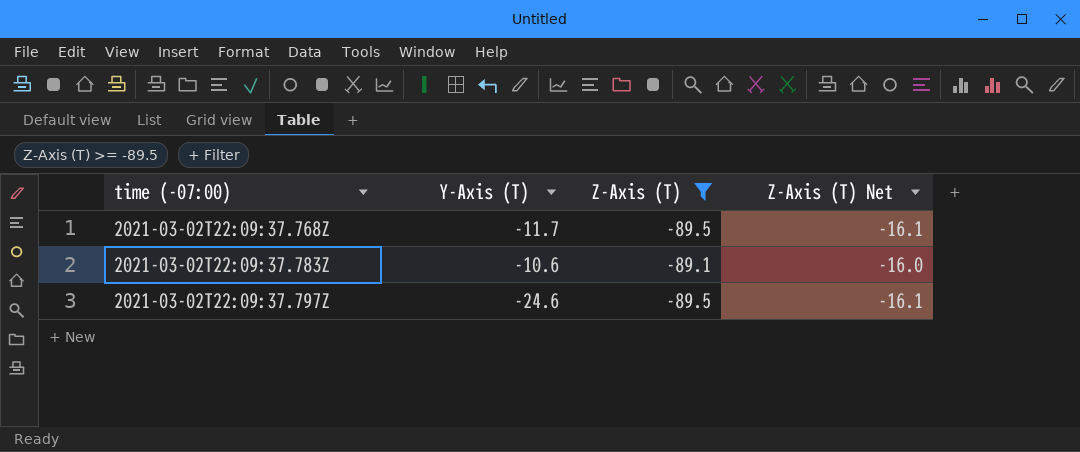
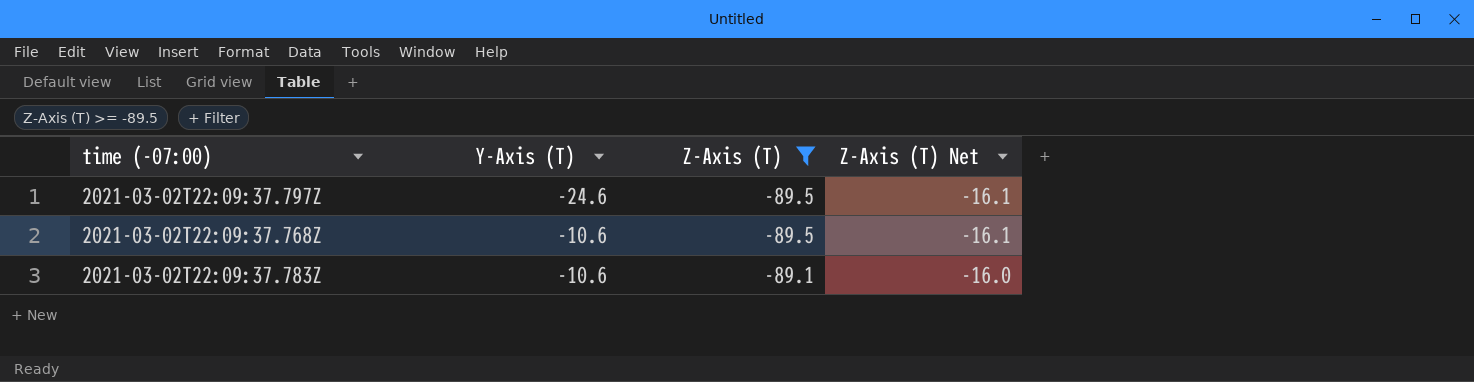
row order: time (-07:00) ascending -> Y-Axis (T) ascending
2021-03-02T22:09:37.768Z | Y-Axis (T): -11.7 -> -10.6

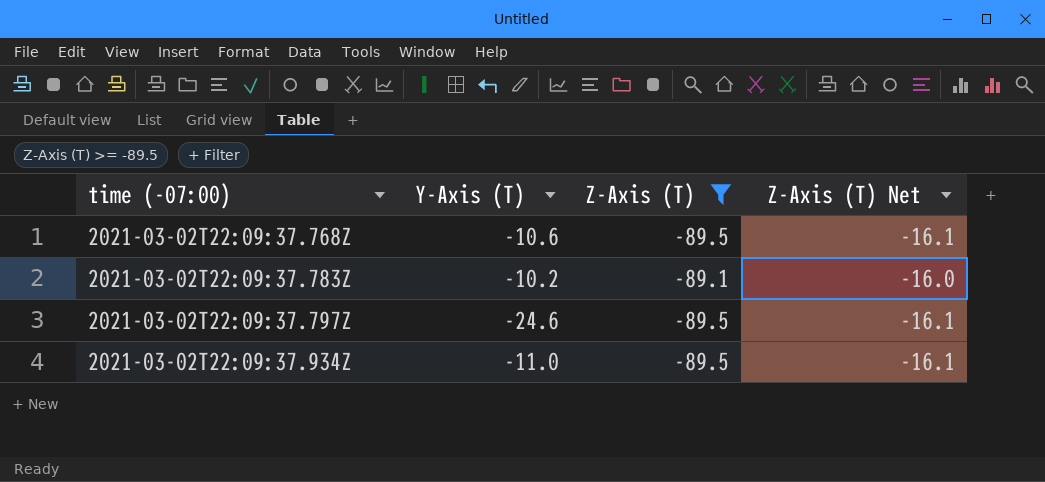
row order: Y-Axis (T) ascending -> time (-07:00) ascending
2021-03-02T22:09:37.783Z | Y-Axis (T): -10.6 -> -10.2
row 2021-03-02T22:09:37.934Z: none -> -11.0 | -89.5 | -16.1

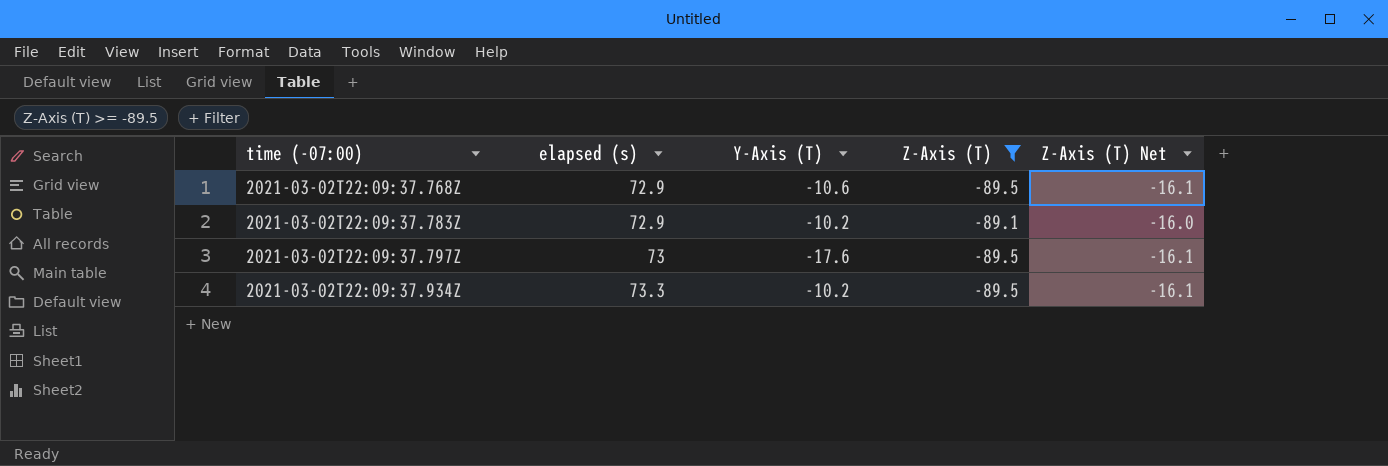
column elapsed (s) | position: none -> 2
2021-03-02T22:09:37.797Z | Y-Axis (T): -24.6 -> -17.6
2021-03-02T22:09:37.934Z | Y-Axis (T): -11.0 -> -10.2

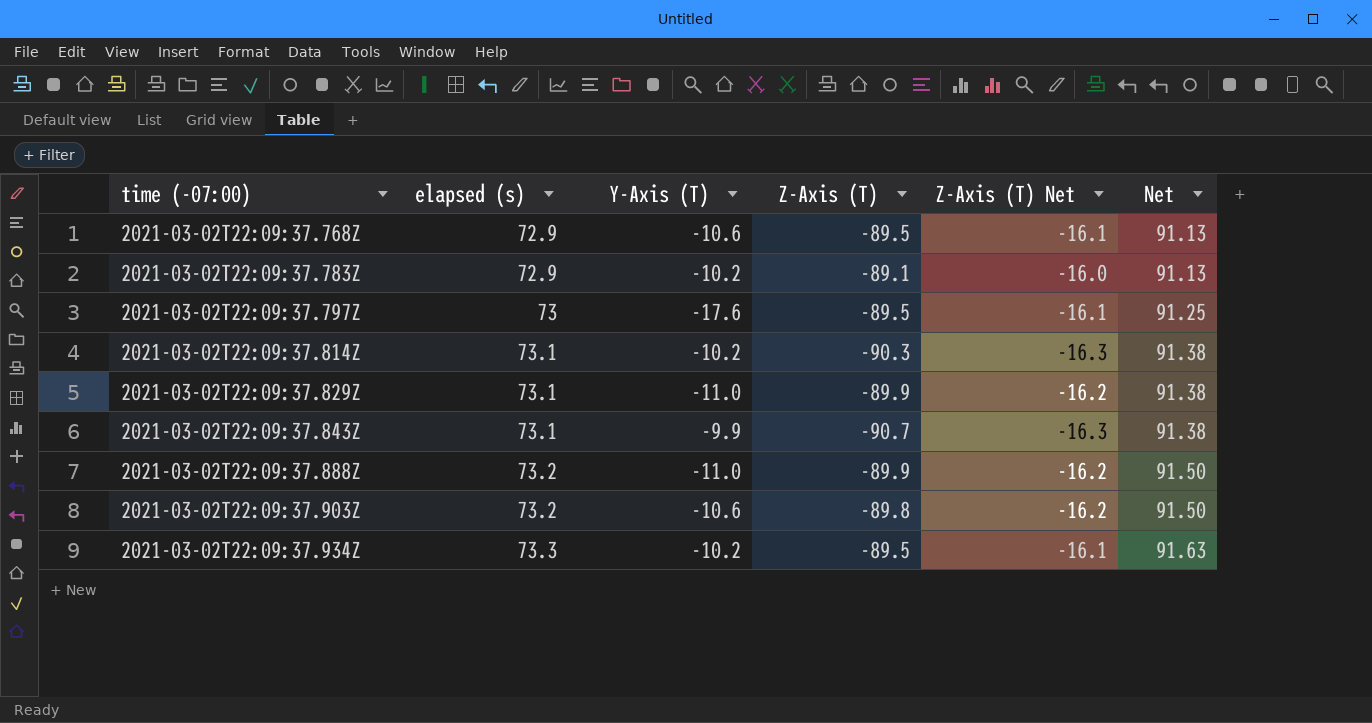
filter: Z-Axis (T) >= -89.5 -> none
column Net | formula: none -> [elapsed (s)] * 1.25

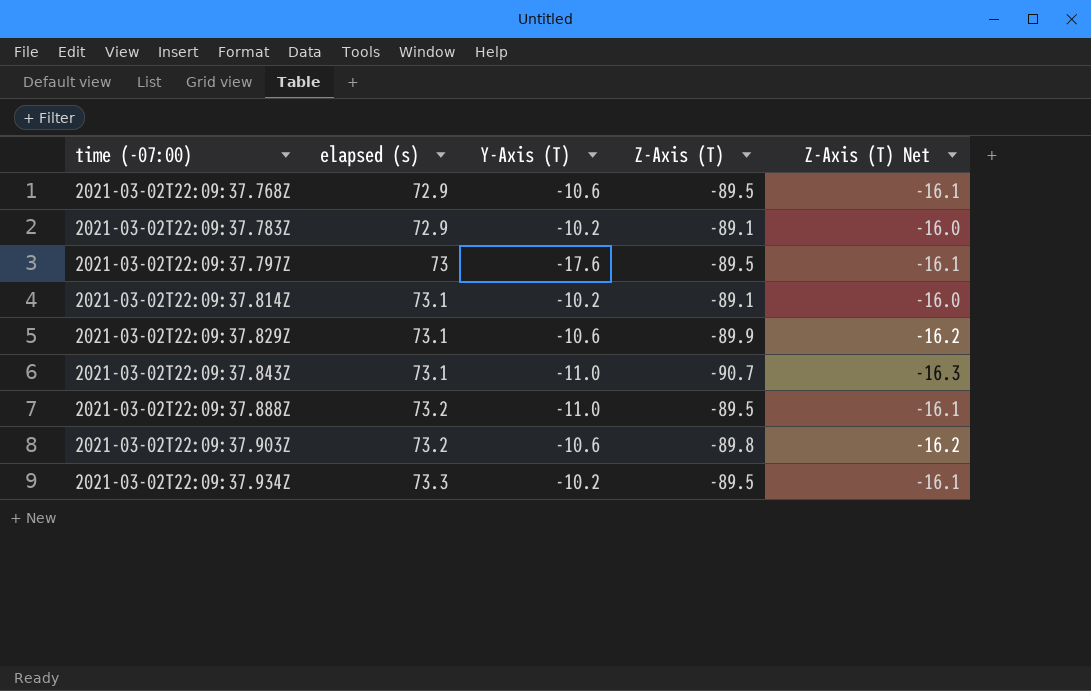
column Net | formula: [elapsed (s)] * 1.25 -> none
2021-03-02T22:09:37.814Z | Z-Axis (T): -90.3 -> -89.1
2021-03-02T22:09:37.814Z | Z-Axis (T) Net: -16.3 -> -16.0
2021-03-02T22:09:37.829Z | Y-Axis (T): -11.0 -> -10.6
2021-03-02T22:09:37.843Z | Y-Axis (T): -9.9 -> -11.0
2021-03-02T22:09:37.888Z | Z-Axis (T): -89.9 -> -89.5
2021-03-02T22:09:37.888Z | Z-Axis (T) Net: -16.2 -> -16.1

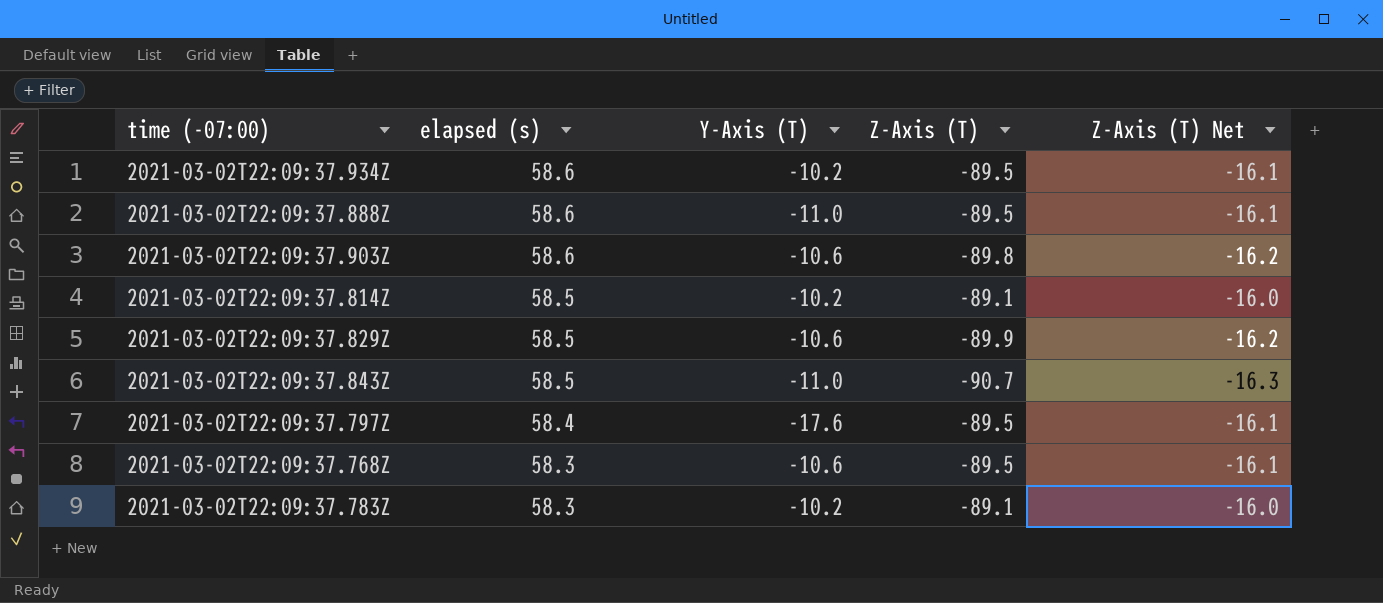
row order: time (-07:00) ascending -> elapsed (s) descending
2021-03-02T22:09:37.934Z | elapsed (s): 73.3 -> 58.6
2021-03-02T22:09:37.888Z | elapsed (s): 73.2 -> 58.6
2021-03-02T22:09:37.903Z | elapsed (s): 73.2 -> 58.6
2021-03-02T22:09:37.814Z | elapsed (s): 73.1 -> 58.5
2021-03-02T22:09:37.829Z | elapsed (s): 73.1 -> 58.5
2021-03-02T22:09:37.843Z | elapsed (s): 73.1 -> 58.5
2021-03-02T22:09:37.797Z | elapsed (s): 73 -> 58.4
2021-03-02T22:09:37.768Z | elapsed (s): 72.9 -> 58.3
2021-03-02T22:09:37.783Z | elapsed (s): 72.9 -> 58.3

